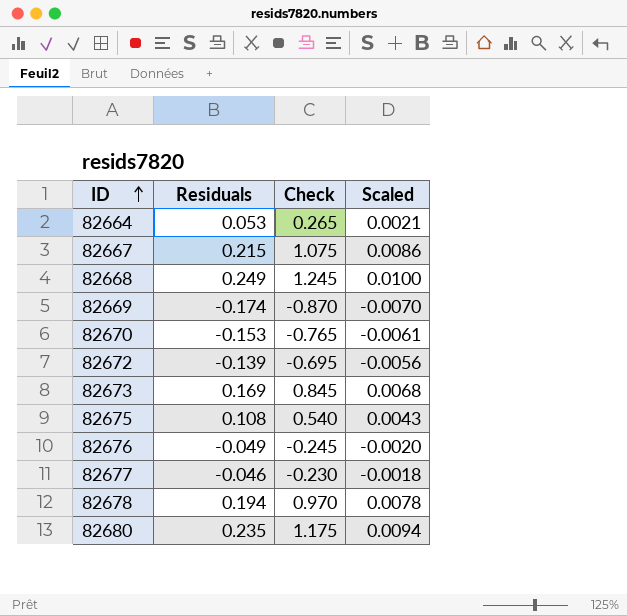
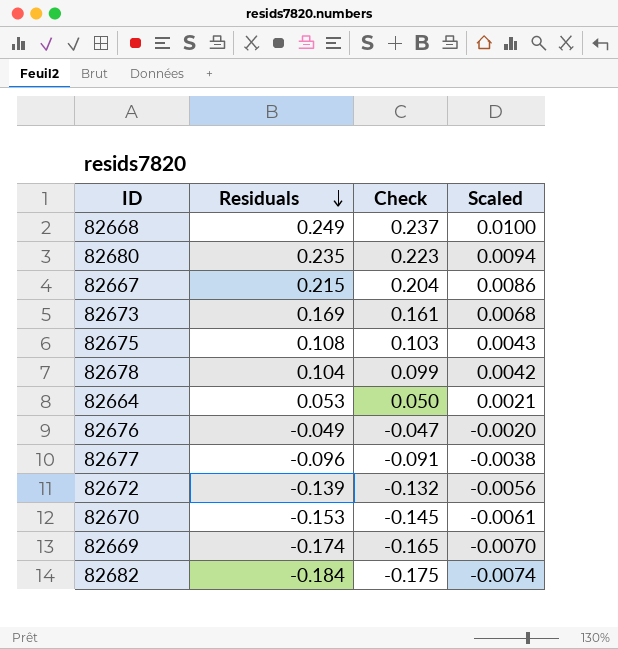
row order: ID ascending -> Residuals descending
column Check | formula: [Residuals] * 5 -> [Residuals] * 0.95
82678 | Residuals: 0.194 -> 0.104
82678 | Scaled: 0.0078 -> 0.0042
82677 | Residuals: -0.046 -> -0.096
82677 | Scaled: -0.0018 -> -0.0038
row 82682: none -> -0.184 | -0.175 | -0.0074

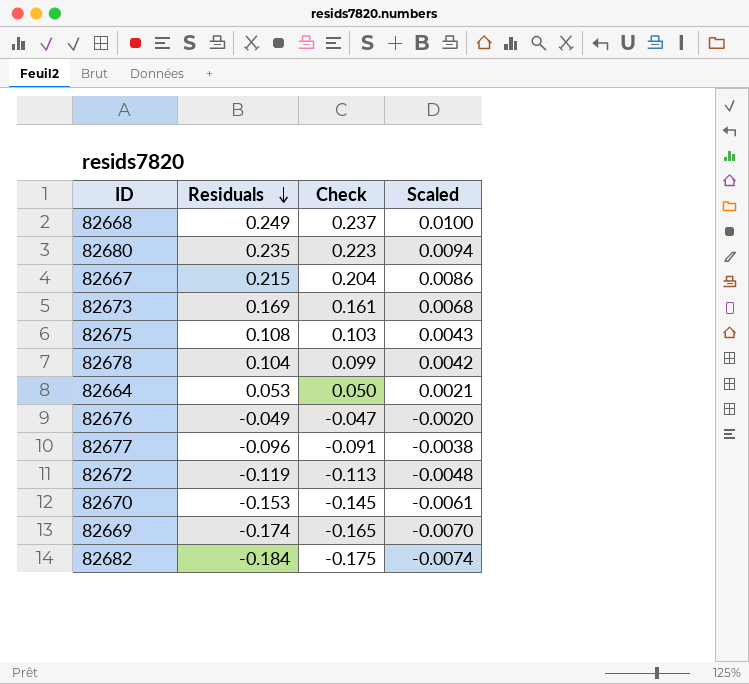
82672 | Residuals: -0.139 -> -0.119
82672 | Check: -0.132 -> -0.113
82672 | Scaled: -0.0056 -> -0.0048

